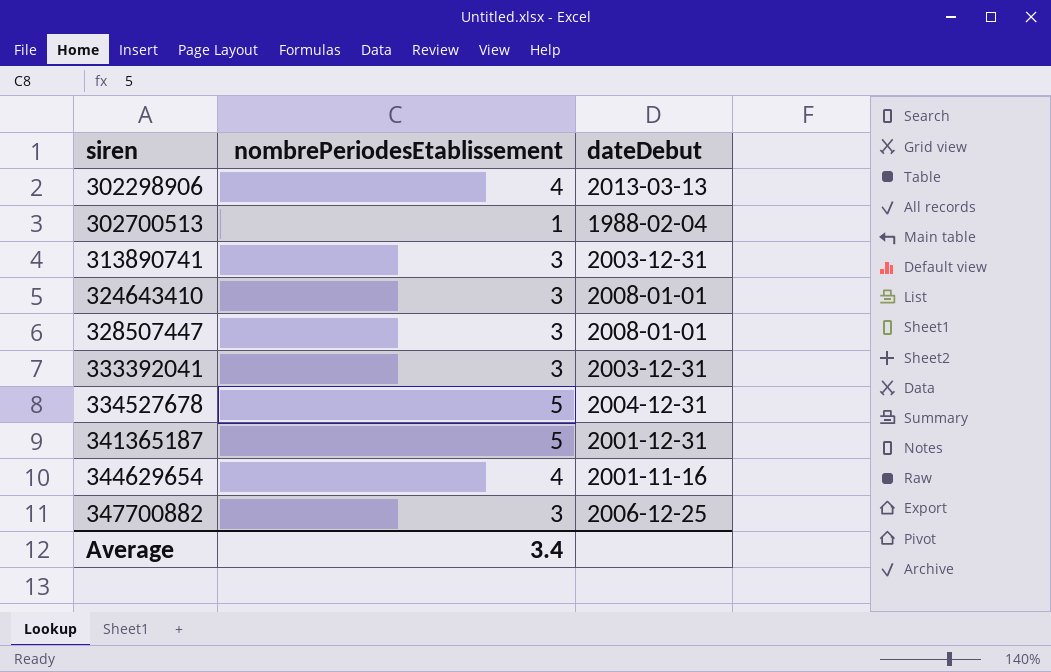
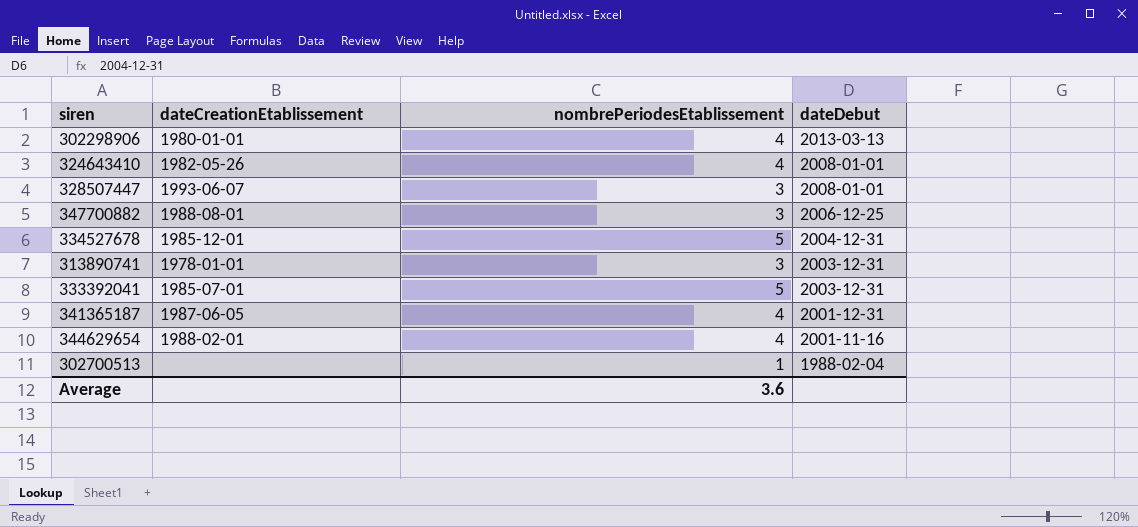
row order: siren ascending -> dateDebut descending
column dateCreationEtablissement | position: none -> 2
324643410 | nombrePeriodesEtablissement: 3 -> 4
333392041 | nombrePeriodesEtablissement: 3 -> 5
341365187 | nombrePeriodesEtablissement: 5 -> 4
Average | nombrePeriodesEtablissement: 3.4 -> 3.6

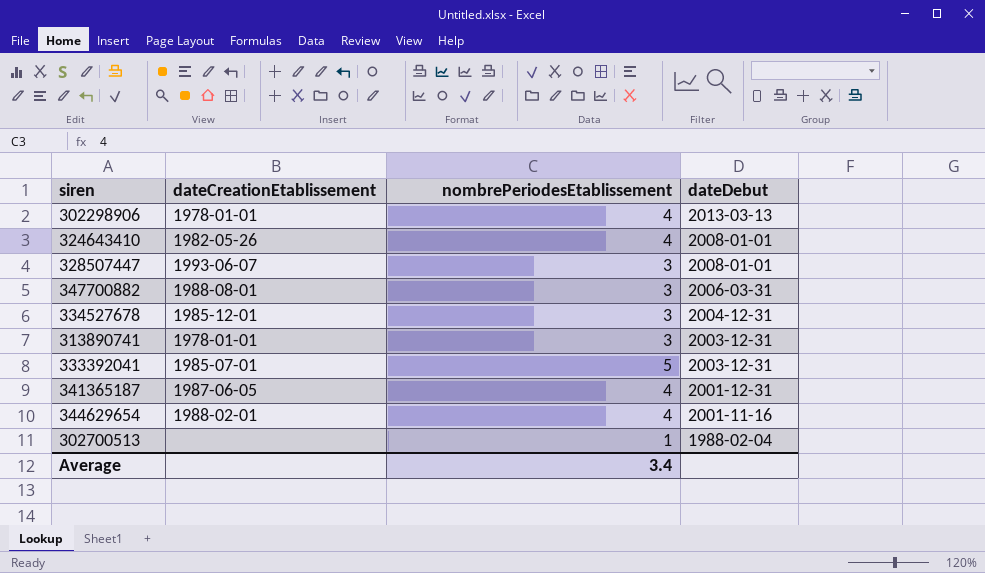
302298906 | dateCreationEtablissement: 1980-01-01 -> 1978-01-01
347700882 | dateDebut: 2006-12-25 -> 2006-03-31
334527678 | nombrePeriodesEtablissement: 5 -> 3
Average | nombrePeriodesEtablissement: 3.6 -> 3.4

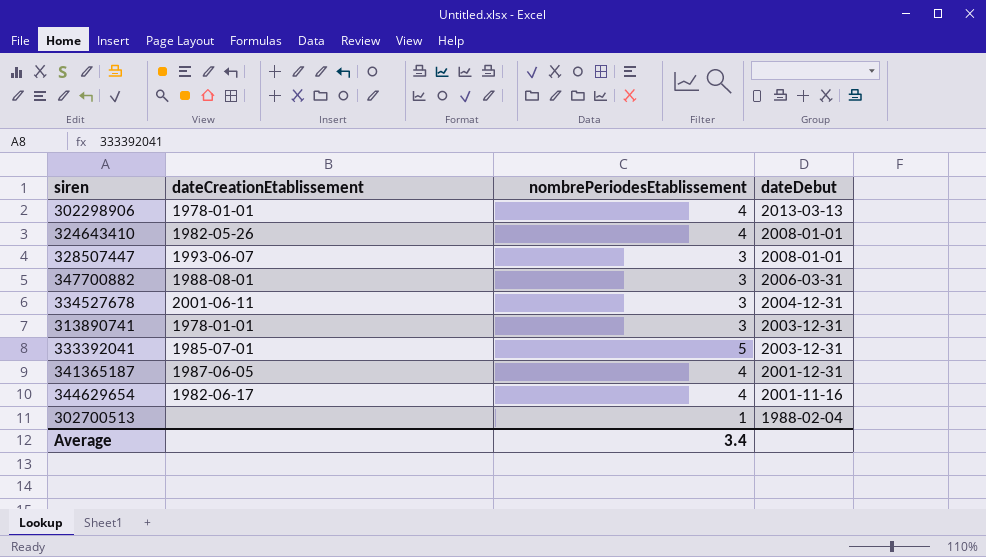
334527678 | dateCreationEtablissement: 1985-12-01 -> 2001-06-11
344629654 | dateCreationEtablissement: 1988-02-01 -> 1982-06-17

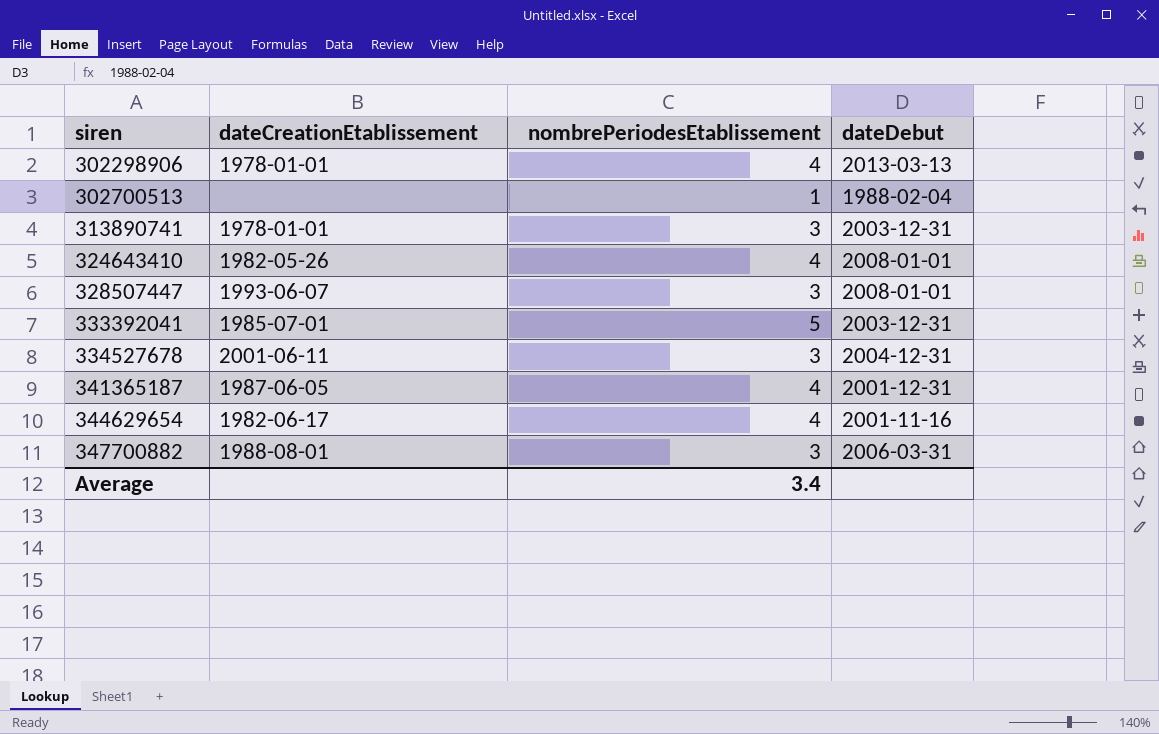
row order: dateDebut descending -> siren ascending

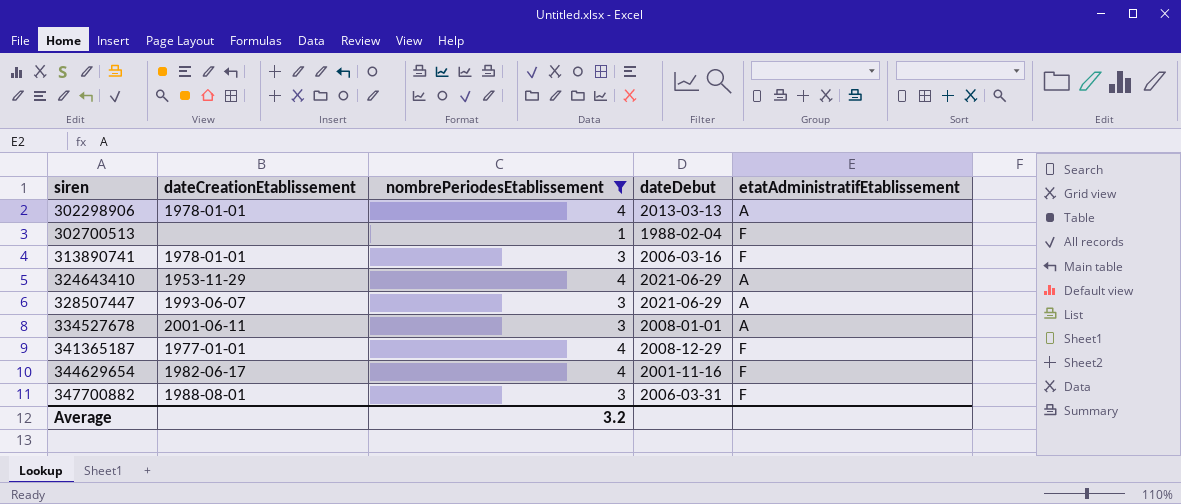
filter: none -> nombrePeriodesEtablissement != 5
column etatAdministratifEtablissement | position: none -> 5
313890741 | dateDebut: 2003-12-31 -> 2006-03-16
324643410 | dateCreationEtablissement: 1982-05-26 -> 1953-11-29
324643410 | dateDebut: 2008-01-01 -> 2021-06-29
328507447 | dateDebut: 2008-01-01 -> 2021-06-29
334527678 | dateDebut: 2004-12-31 -> 2008-01-01
341365187 | dateCreationEtablissement: 1987-06-05 -> 1977-01-01
341365187 | dateDebut: 2001-12-31 -> 2008-12-29
Average | nombrePeriodesEtablissement: 3.4 -> 3.2

